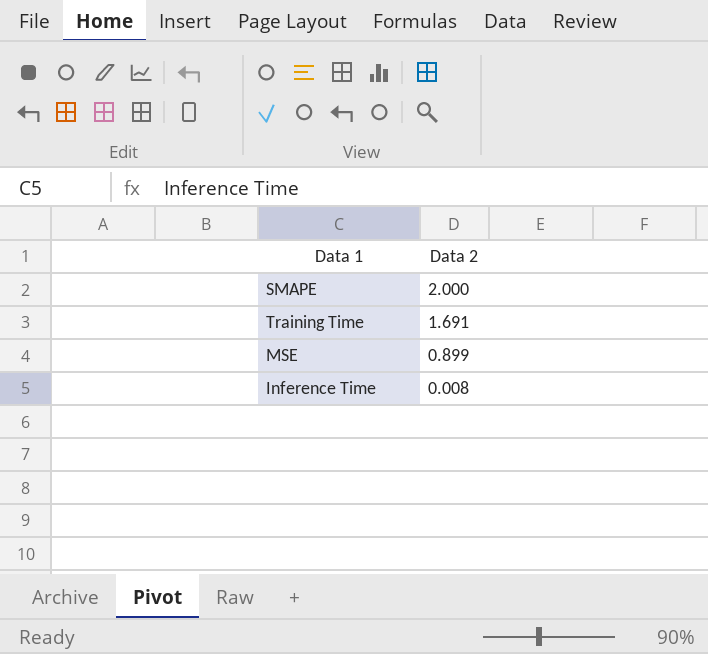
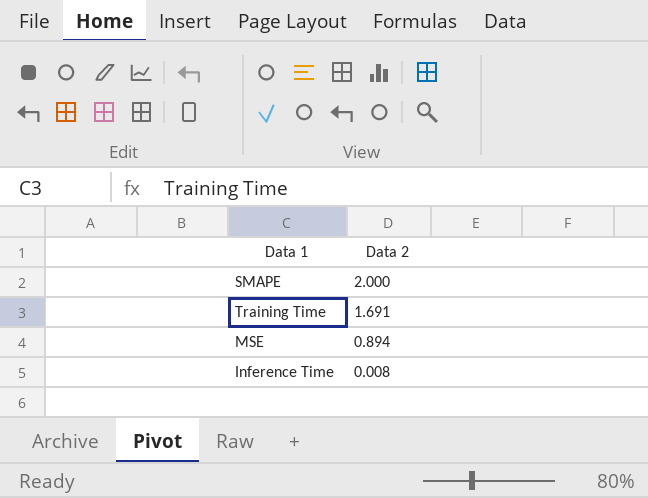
MSE | Data 2: 0.899 -> 0.894

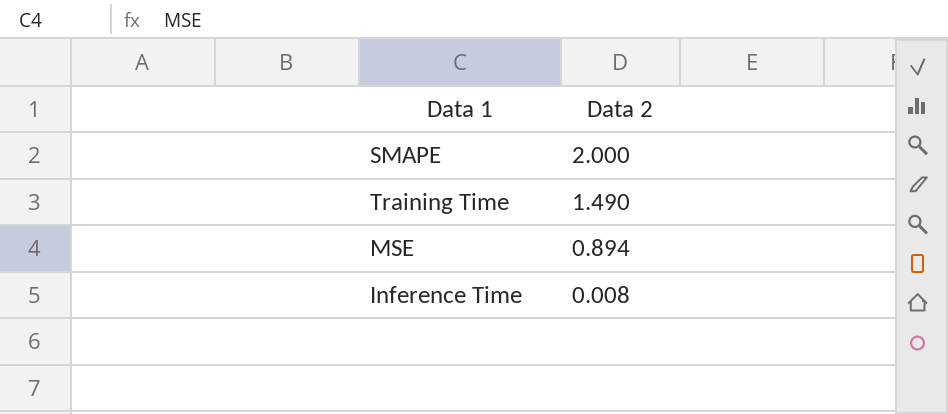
Training Time | Data 2: 1.691 -> 1.490

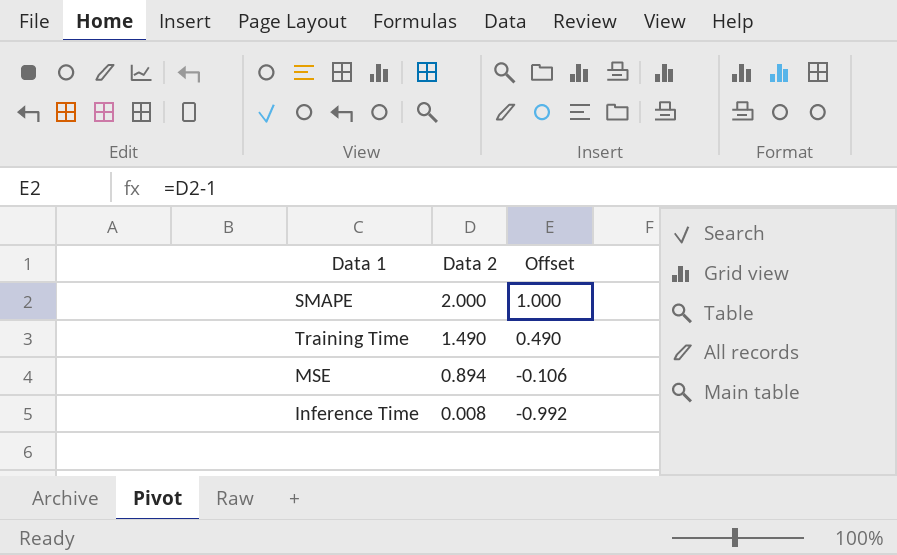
column Offset | formula: none -> [Data 2] - 1

